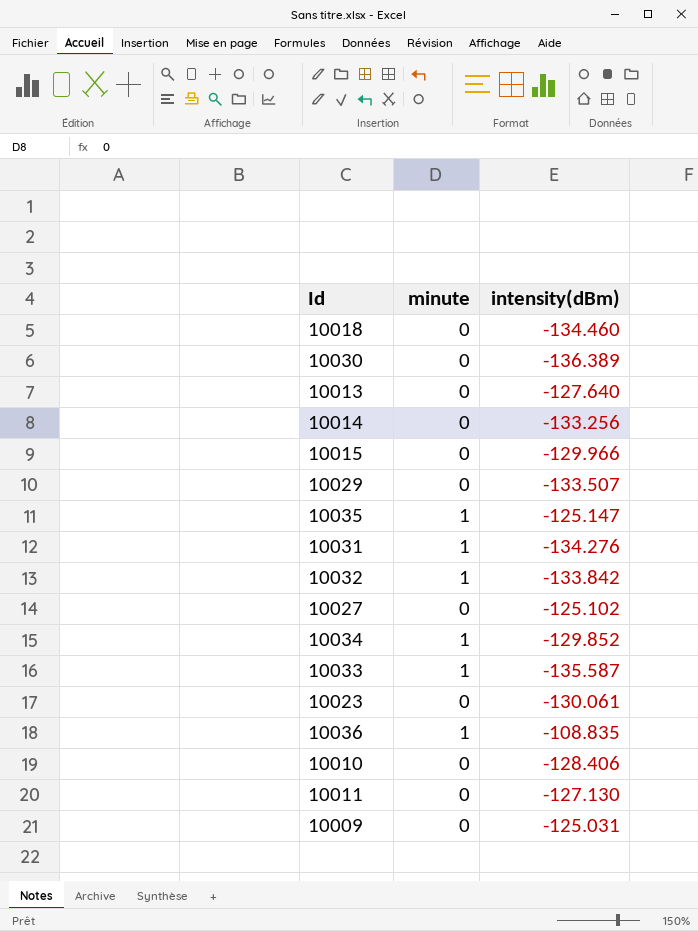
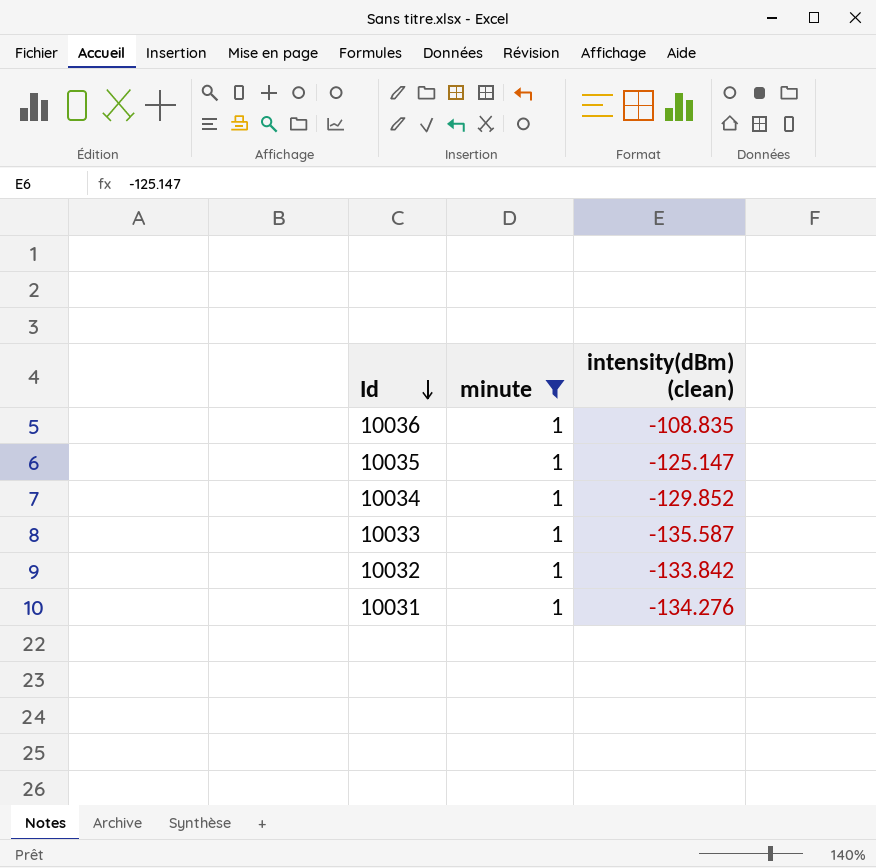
filter: none -> minute = 1
row order: none -> Id descending
column name: intensity(dBm) -> intensity(dBm) (clean)

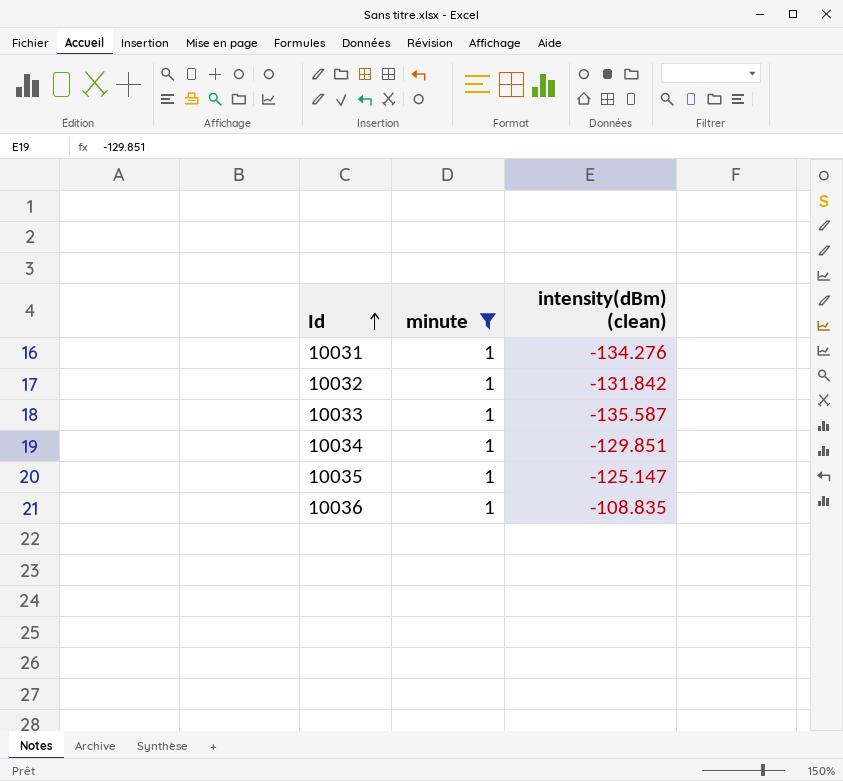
row order: Id descending -> Id ascending
10032 | intensity(dBm) (clean): -133.842 -> -131.842
10034 | intensity(dBm) (clean): -129.852 -> -129.851

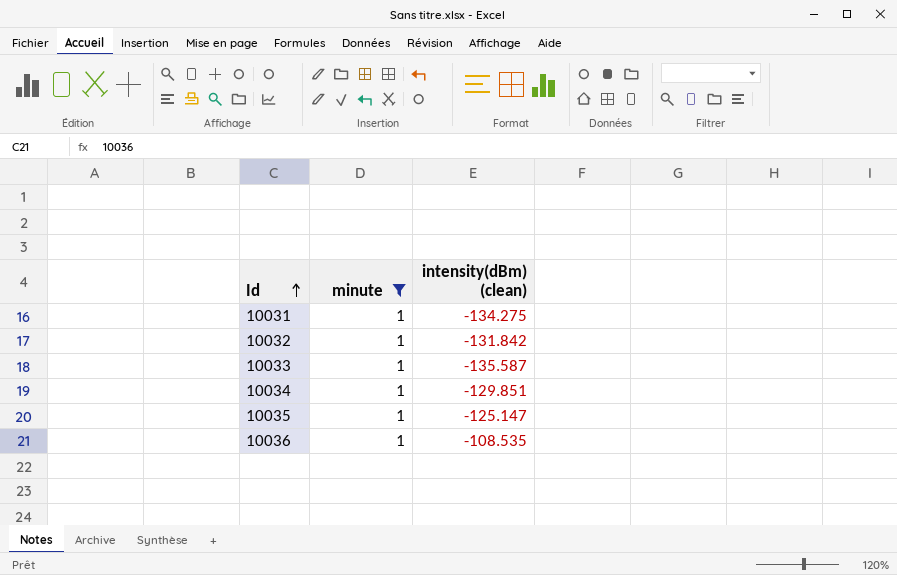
10031 | intensity(dBm) (clean): -134.276 -> -134.275
10036 | intensity(dBm) (clean): -108.835 -> -108.535

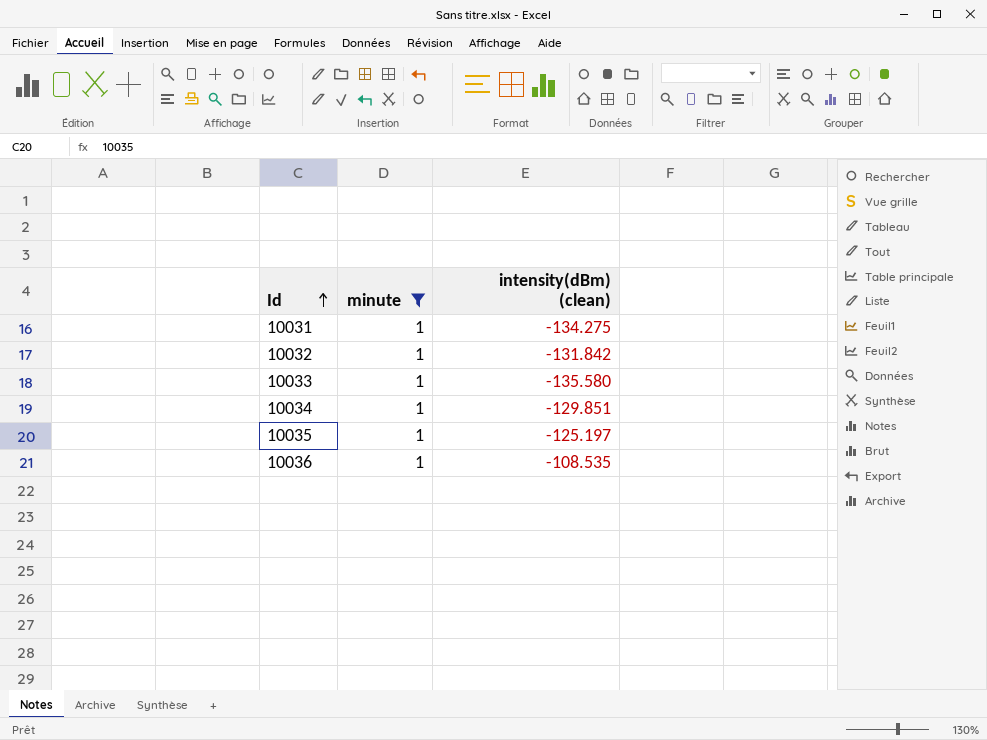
10033 | intensity(dBm) (clean): -135.587 -> -135.580
10035 | intensity(dBm) (clean): -125.147 -> -125.197

